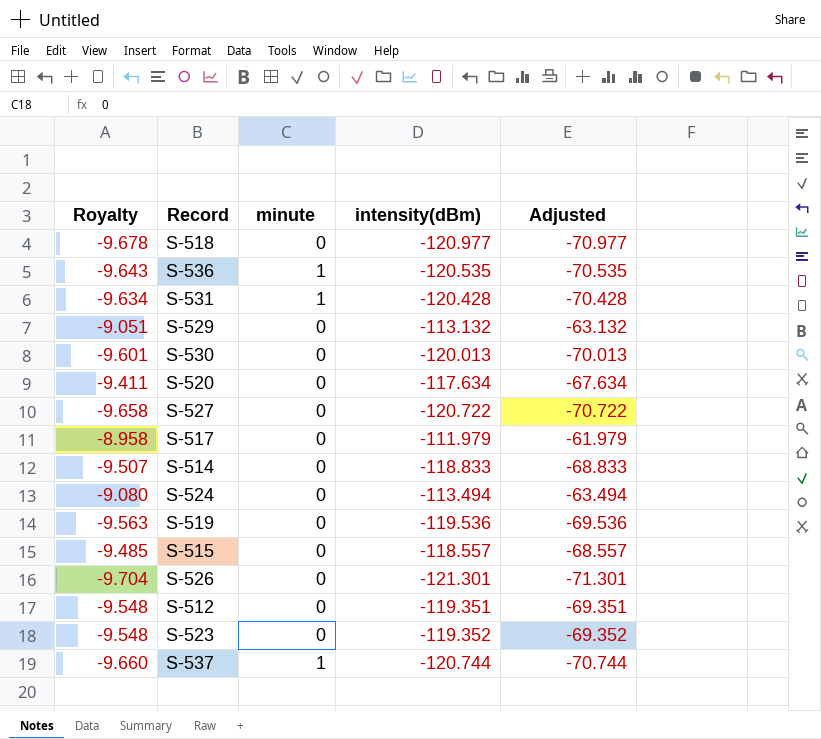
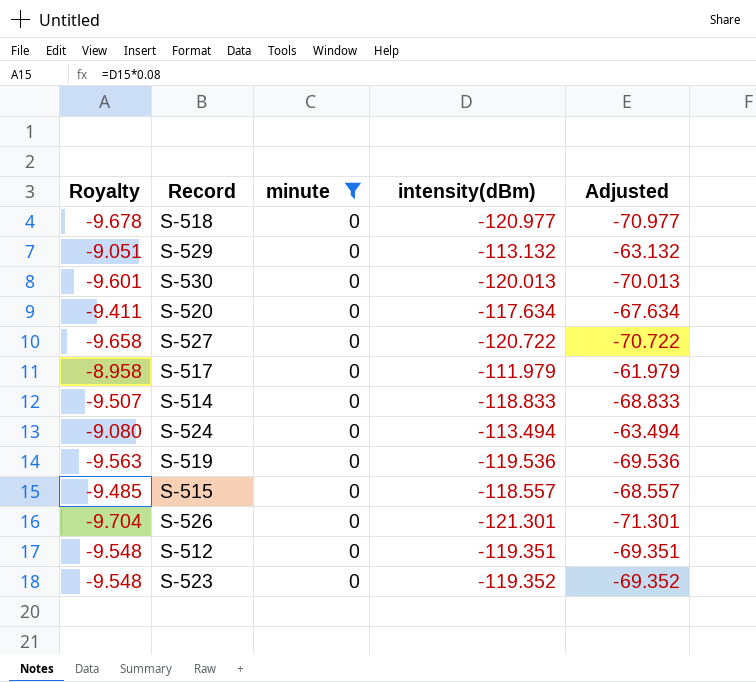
filter: none -> minute = 0

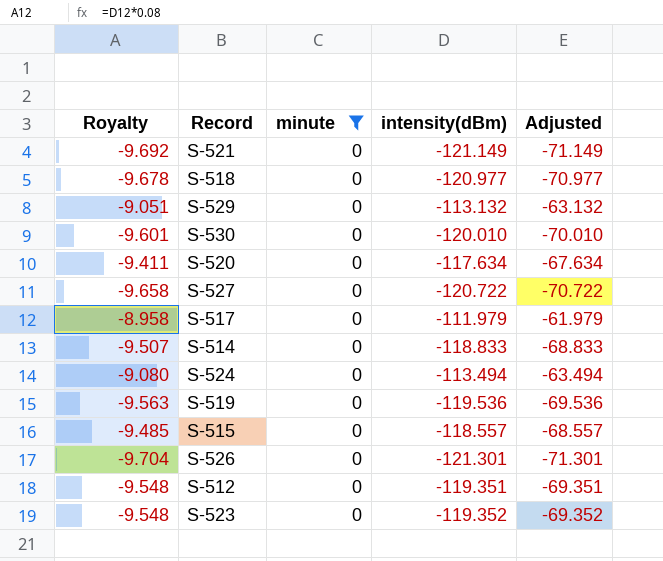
row S-521: none -> -9.692 | 0 | -121.149 | -71.149
S-530 | intensity(dBm): -120.013 -> -120.010
S-530 | Adjusted: -70.013 -> -70.010

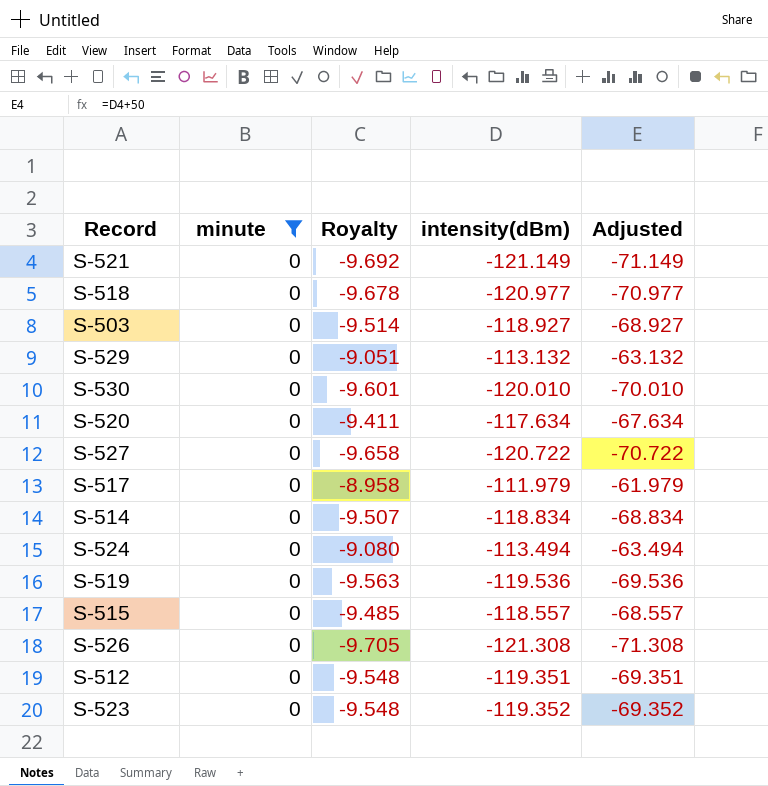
column Royalty | position: 1 -> 3
row S-503: none -> 0 | -9.514 | -118.927 | -68.927
S-514 | intensity(dBm): -118.833 -> -118.834
S-514 | Adjusted: -68.833 -> -68.834
S-526 | Royalty: -9.704 -> -9.705
S-526 | intensity(dBm): -121.301 -> -121.308
S-526 | Adjusted: -71.301 -> -71.308

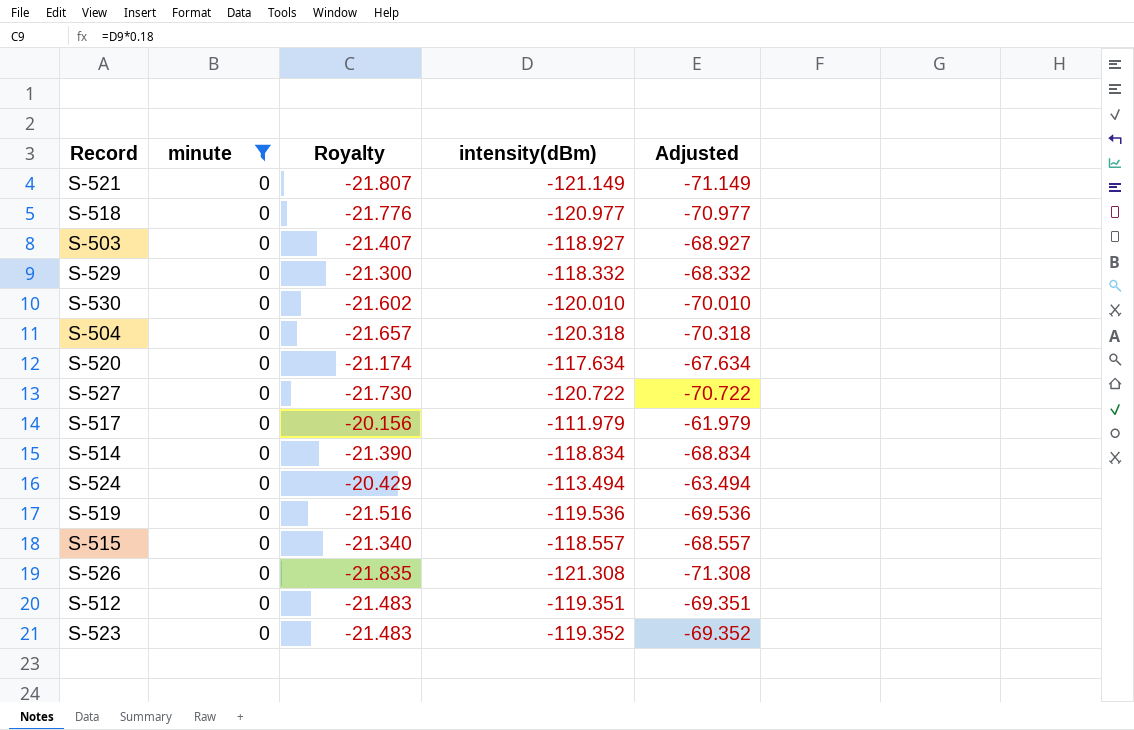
column Royalty | formula: [intensity(dBm)] * 0.08 -> [intensity(dBm)] * 0.18
S-529 | intensity(dBm): -113.132 -> -118.332
S-529 | Adjusted: -63.132 -> -68.332
row S-504: none -> 0 | -21.657 | -120.318 | -70.318

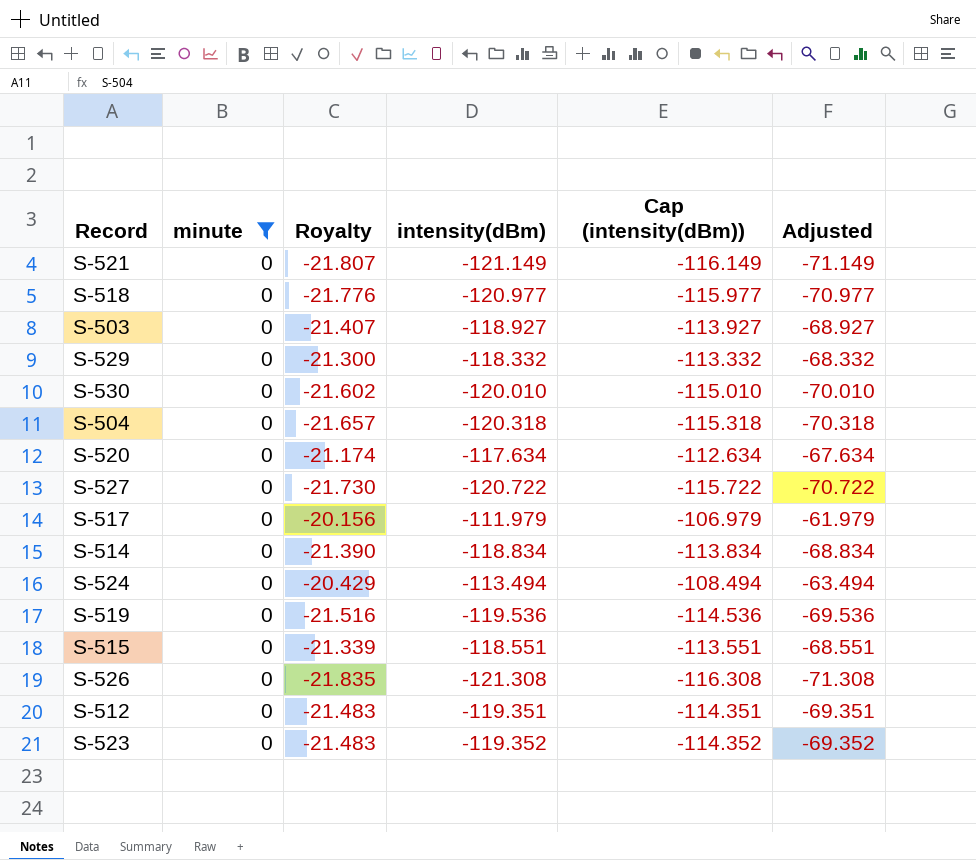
column Cap (intensity(dBm)) | formula: none -> [intensity(dBm)] + 5
S-515 | Royalty: -21.340 -> -21.339
S-515 | intensity(dBm): -118.557 -> -118.551
S-515 | Adjusted: -68.557 -> -68.551

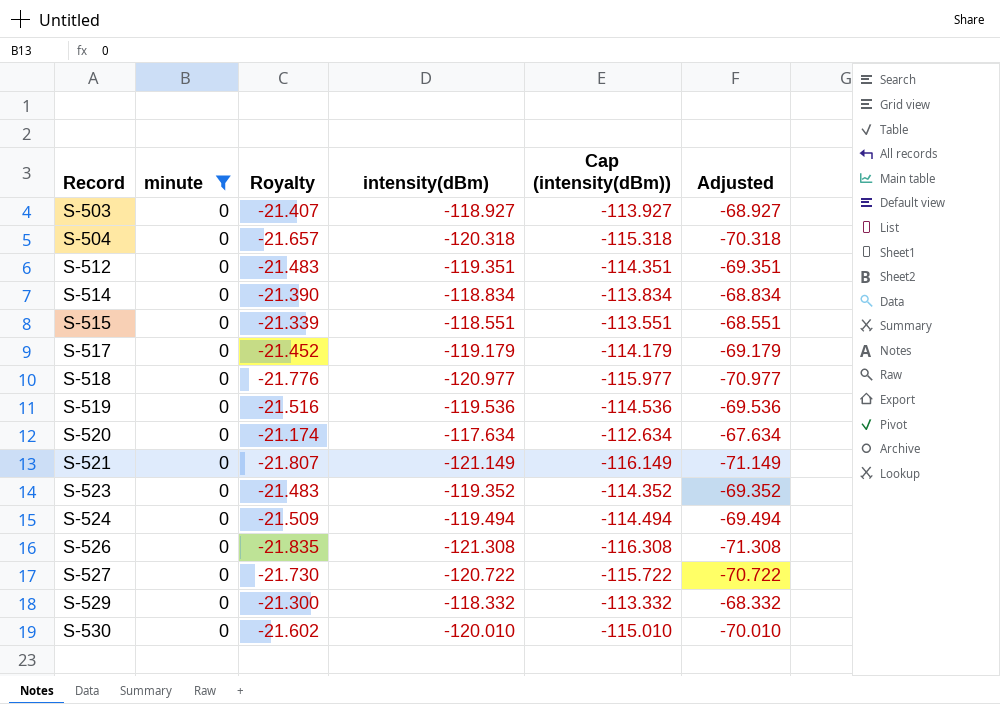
row order: none -> Record ascending
S-517 | Royalty: -20.156 -> -21.452
S-517 | intensity(dBm): -111.979 -> -119.179
S-517 | Cap (intensity(dBm)): -106.979 -> -114.179
S-517 | Adjusted: -61.979 -> -69.179
S-524 | Royalty: -20.429 -> -21.509
S-524 | intensity(dBm): -113.494 -> -119.494
S-524 | Cap (intensity(dBm)): -108.494 -> -114.494
S-524 | Adjusted: -63.494 -> -69.494

